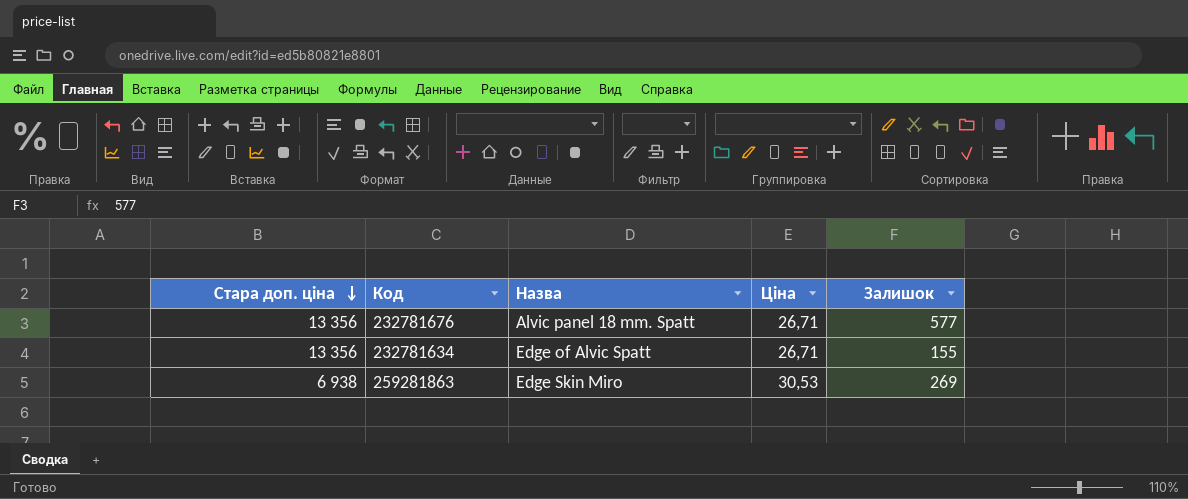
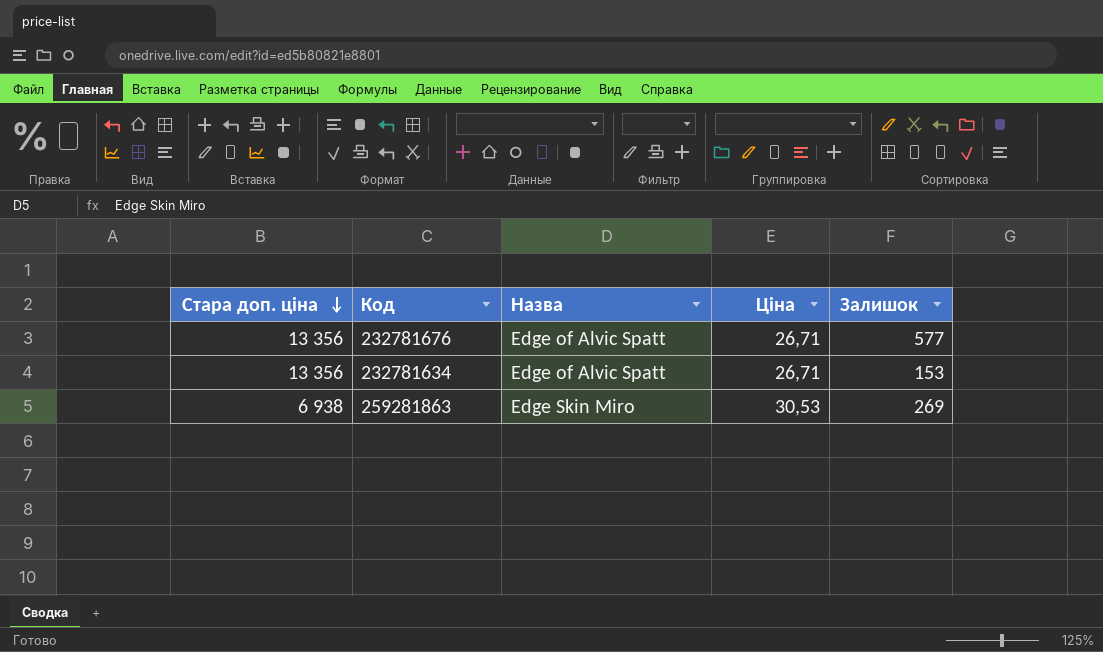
232781676 | Назва: Alvic panel 18 mm. Spatt -> Edge of Alvic Spatt
232781634 | Залишок: 155 -> 153

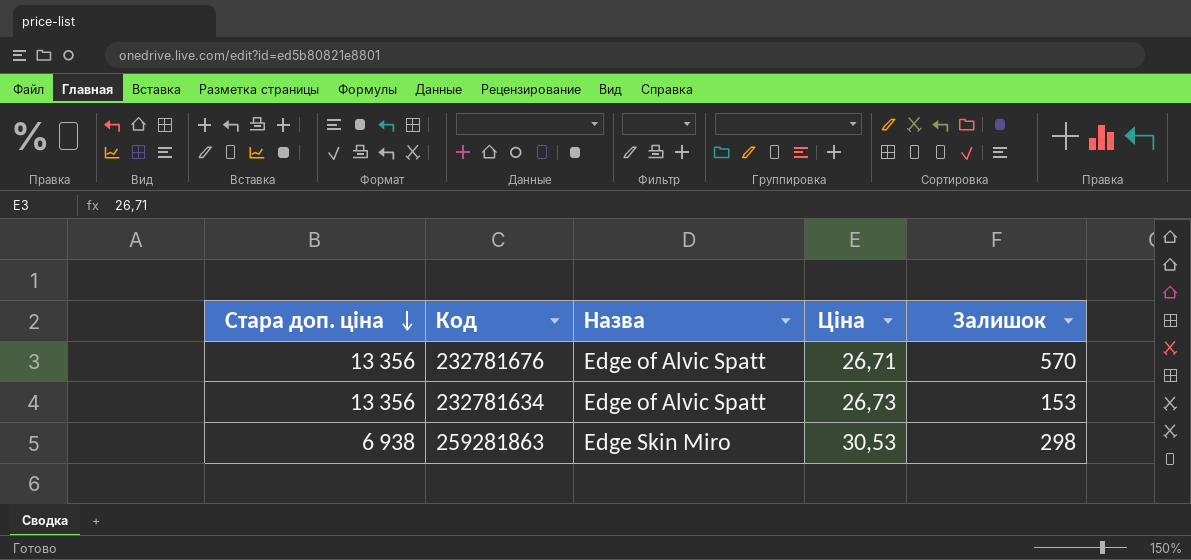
232781676 | Залишок: 577 -> 570
232781634 | Ціна: 26,71 -> 26,73
259281863 | Залишок: 269 -> 298

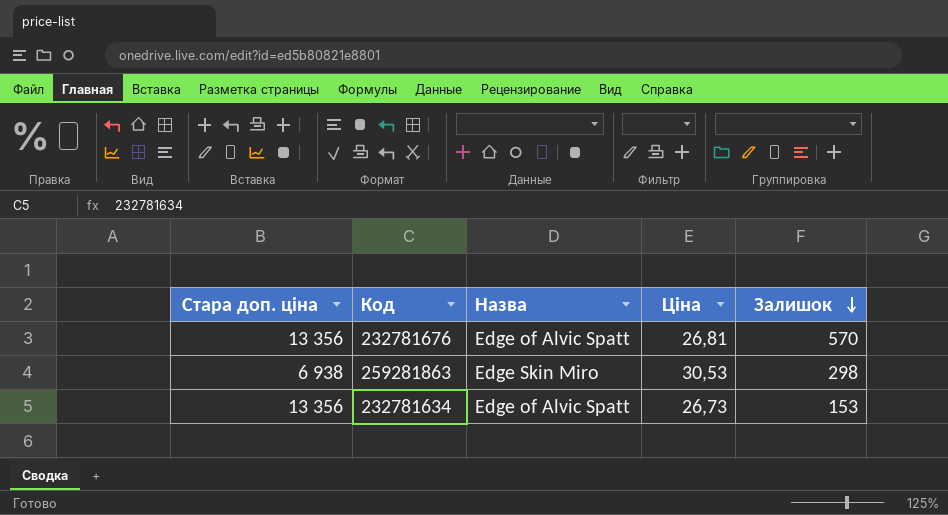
row order: Стара доп. ціна descending -> Залишок descending
232781676 | Ціна: 26,71 -> 26,81

